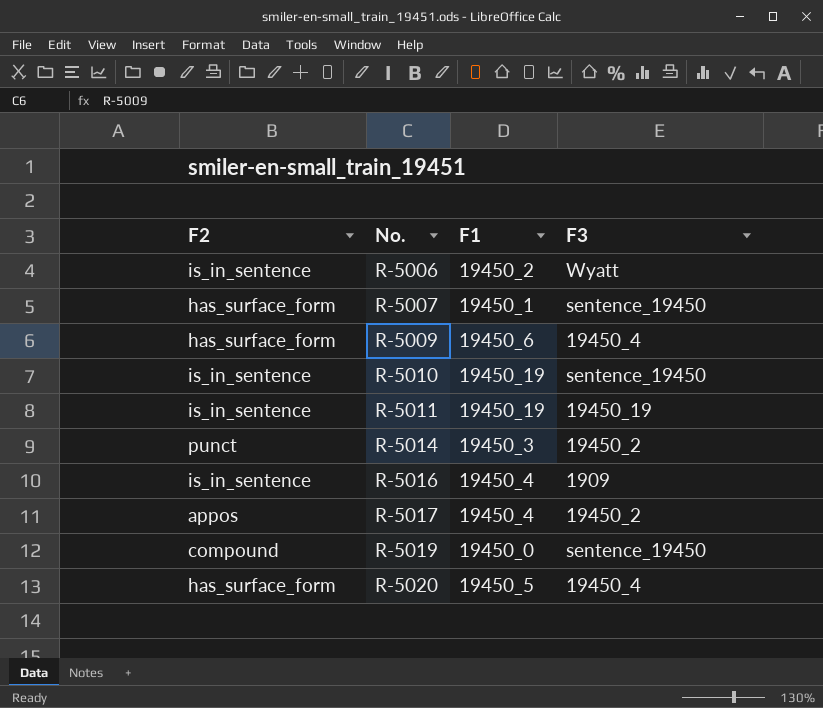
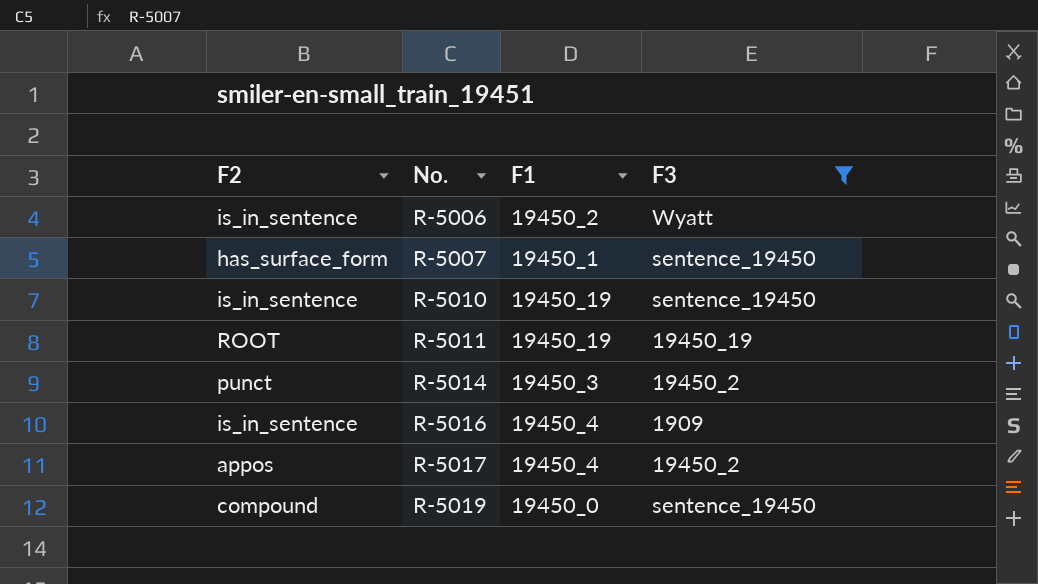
filter: none -> F3 != 19450_4
R-5011 | F2: is_in_sentence -> ROOT

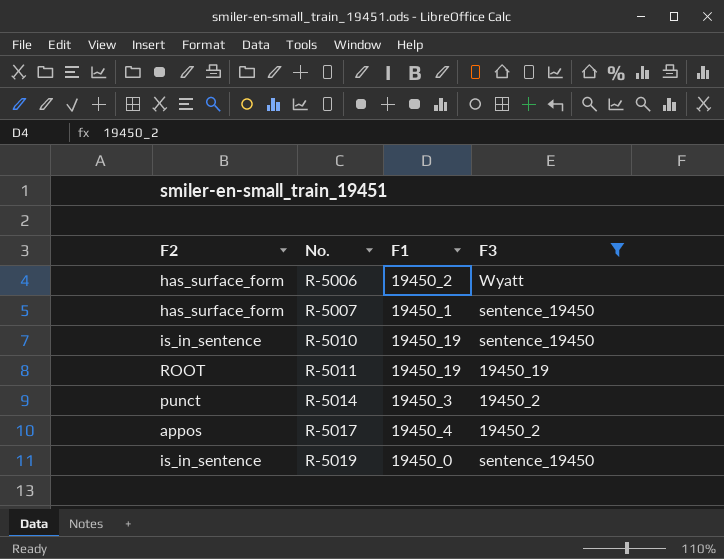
row R-5016: is_in_sentence | 19450_4 | 1909 -> none
R-5006 | F2: is_in_sentence -> has_surface_form
R-5019 | F2: compound -> is_in_sentence

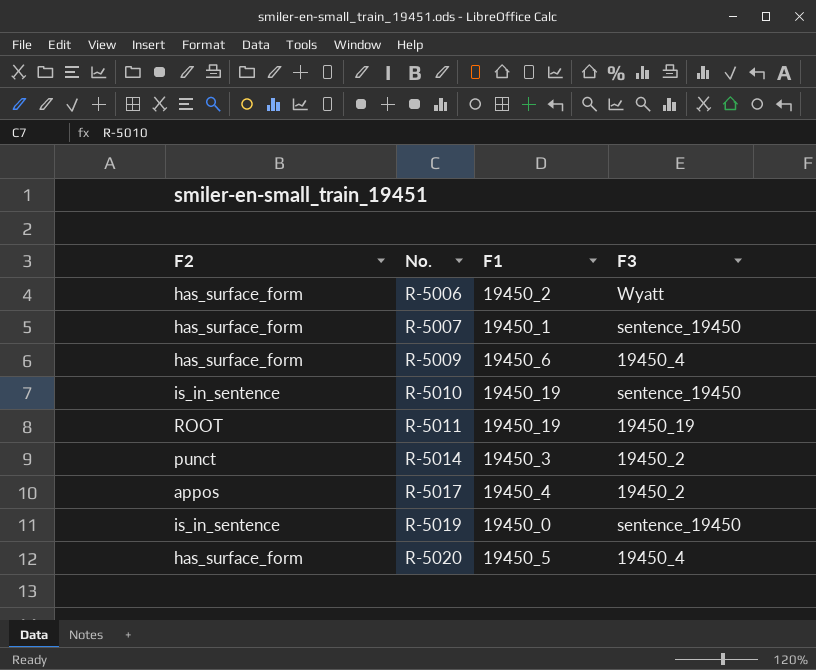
filter: F3 != 19450_4 -> none

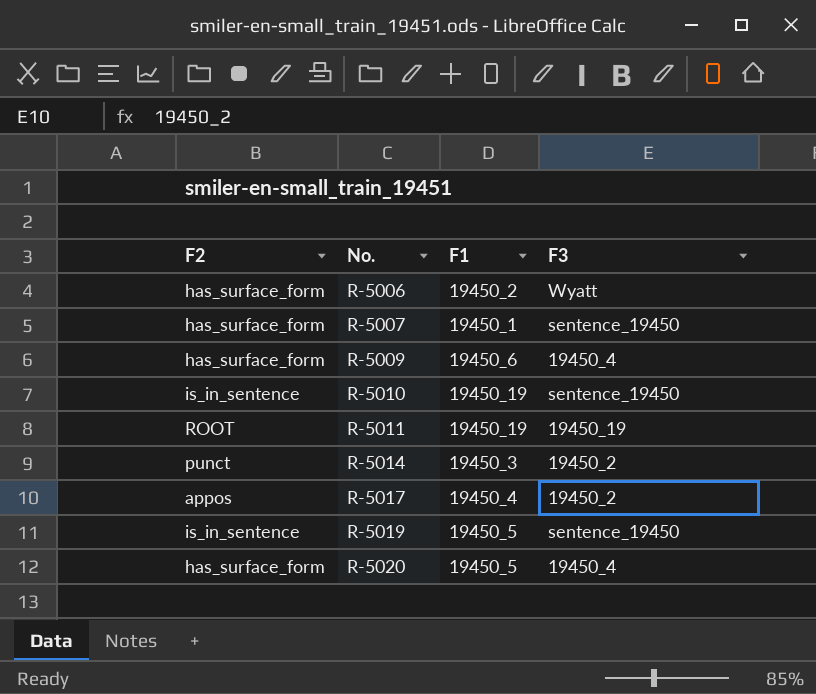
R-5019 | F1: 19450_0 -> 19450_5

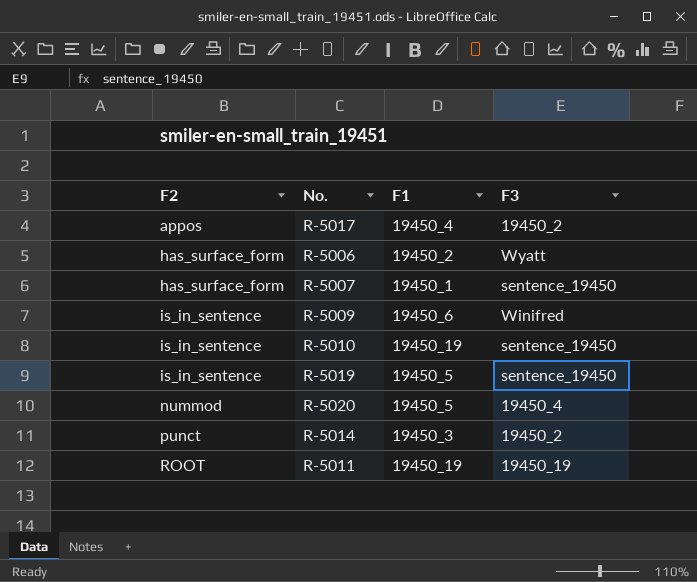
row order: No. ascending -> F2 ascending
R-5009 | F2: has_surface_form -> is_in_sentence
R-5009 | F3: 19450_4 -> Winifred
R-5020 | F2: has_surface_form -> nummod

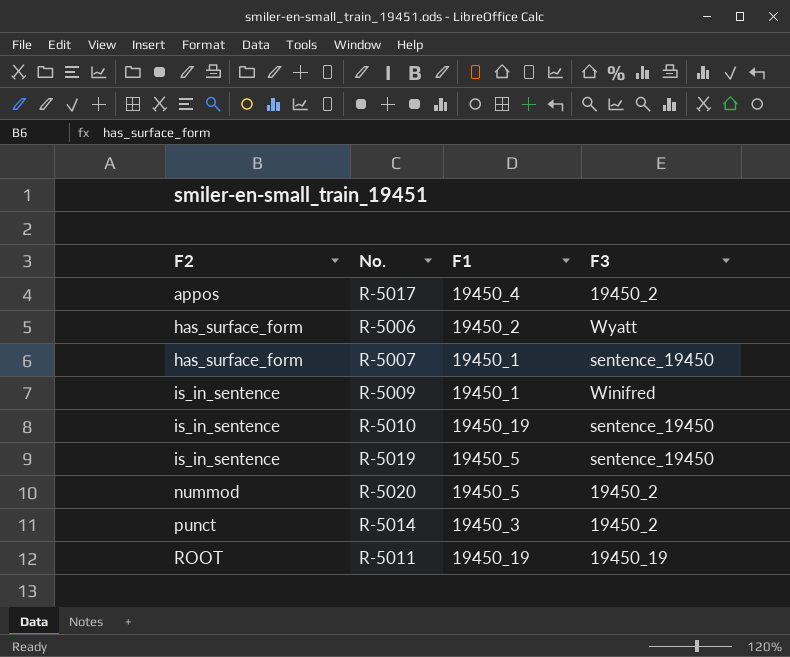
R-5009 | F1: 19450_6 -> 19450_1
R-5020 | F3: 19450_4 -> 19450_2

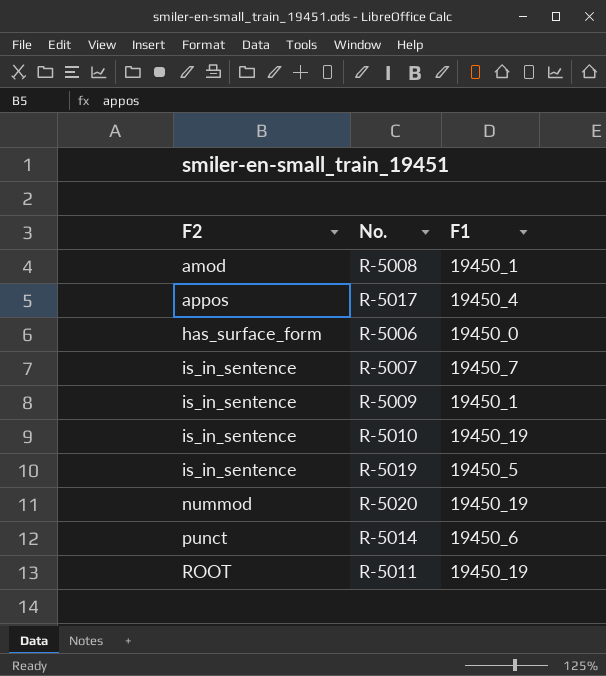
column F3 | position: 4 -> none
row R-5008: none -> amod | 19450_1
R-5006 | F1: 19450_2 -> 19450_0
R-5007 | F2: has_surface_form -> is_in_sentence
R-5007 | F1: 19450_1 -> 19450_7
R-5020 | F1: 19450_5 -> 19450_19
R-5014 | F1: 19450_3 -> 19450_6

